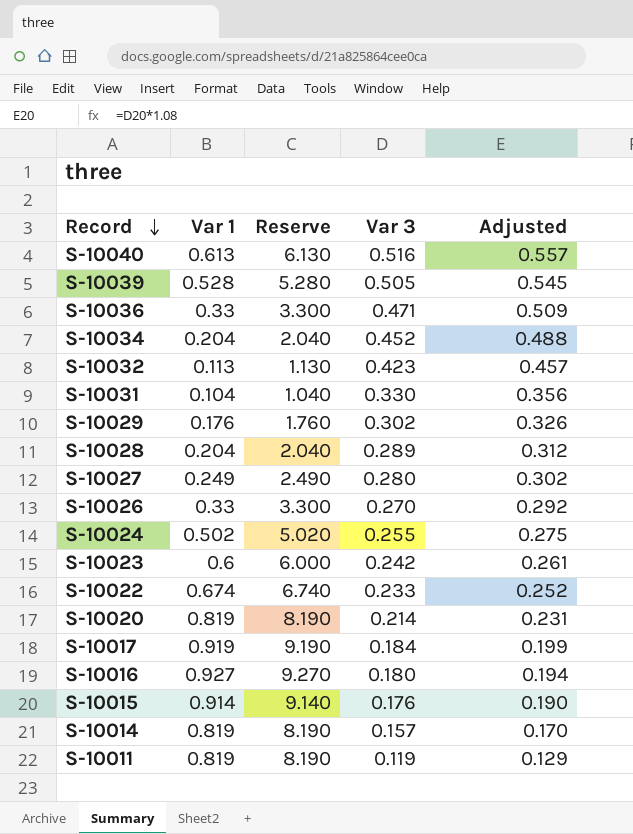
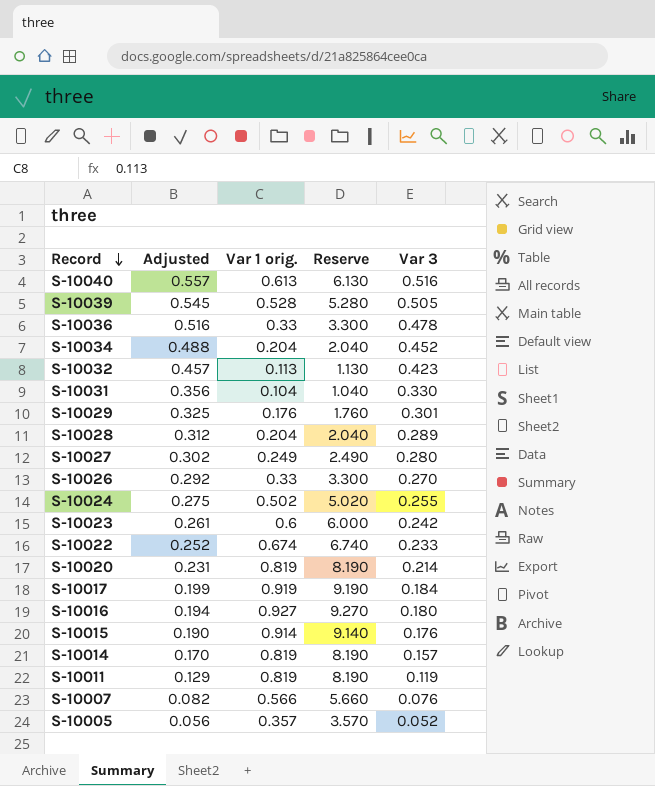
column Adjusted | position: 5 -> 2
column name: Var 1 -> Var 1 orig.
S-10036 | Adjusted: 0.509 -> 0.516
S-10036 | Var 3: 0.471 -> 0.478
S-10029 | Adjusted: 0.326 -> 0.325
S-10029 | Var 3: 0.302 -> 0.301
row S-10007: none -> 0.082 | 0.566 | 5.660 | 0.076
row S-10005: none -> 0.056 | 0.357 | 3.570 | 0.052

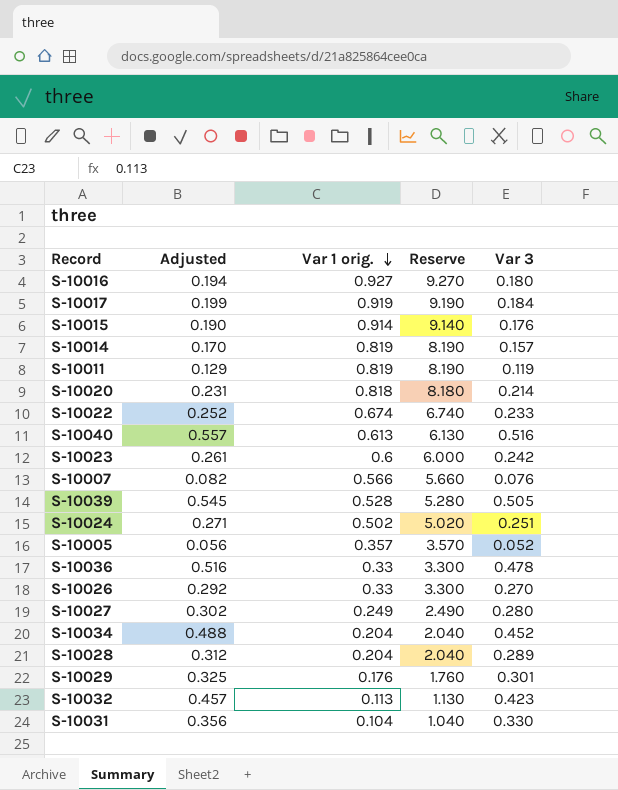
row order: Record descending -> Var 1 orig. descending
S-10020 | Var 1 orig.: 0.819 -> 0.818
S-10020 | Reserve: 8.190 -> 8.180
S-10024 | Adjusted: 0.275 -> 0.271
S-10024 | Var 3: 0.255 -> 0.251

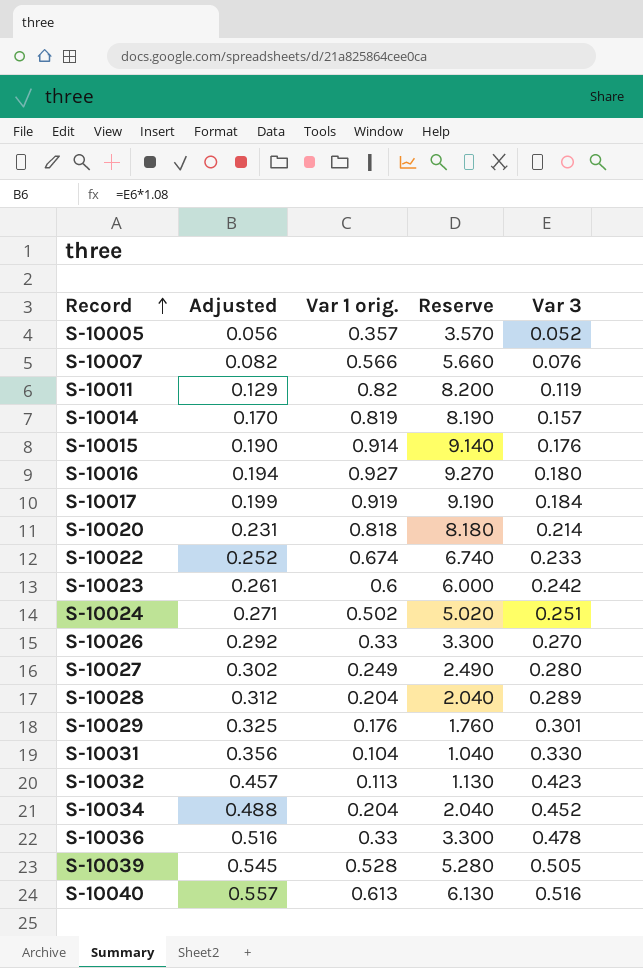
row order: Var 1 orig. descending -> Record ascending
S-10011 | Var 1 orig.: 0.819 -> 0.82
S-10011 | Reserve: 8.190 -> 8.200

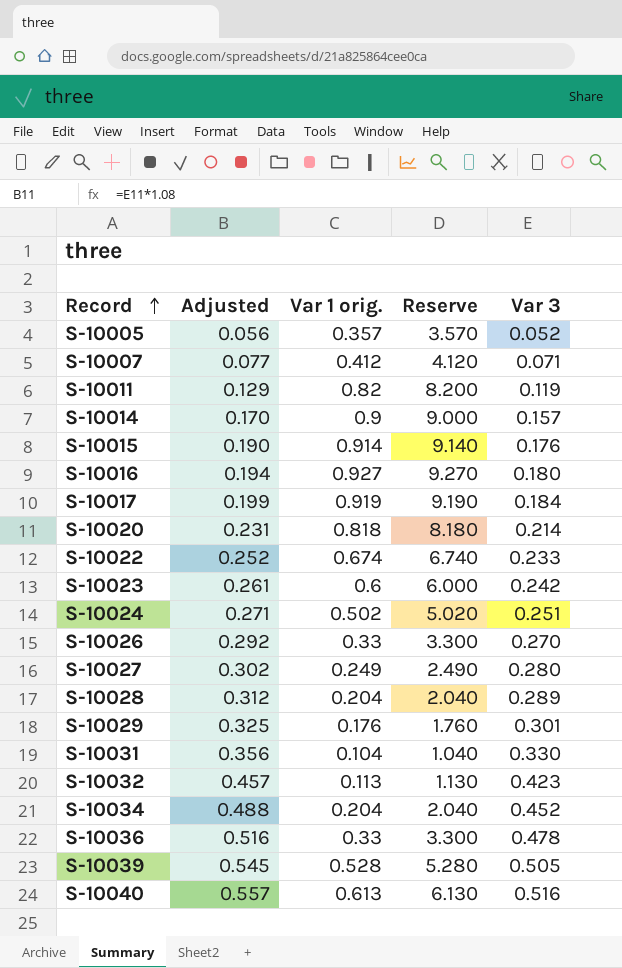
S-10007 | Adjusted: 0.082 -> 0.077
S-10007 | Var 1 orig.: 0.566 -> 0.412
S-10007 | Reserve: 5.660 -> 4.120
S-10007 | Var 3: 0.076 -> 0.071
S-10014 | Var 1 orig.: 0.819 -> 0.9
S-10014 | Reserve: 8.190 -> 9.000

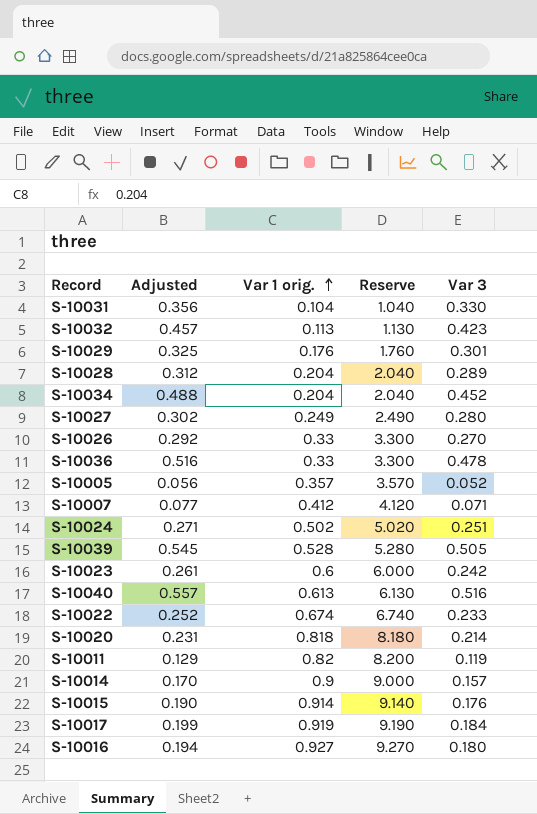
row order: Record ascending -> Var 1 orig. ascending

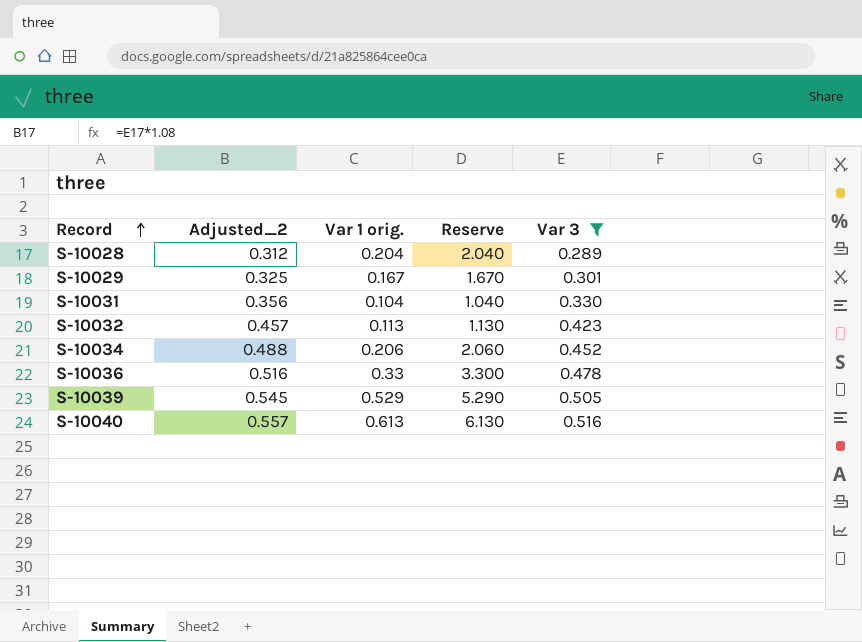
filter: none -> Var 3 >= 0.289
row order: Var 1 orig. ascending -> Record ascending
column name: Adjusted -> Adjusted_2
S-10029 | Var 1 orig.: 0.176 -> 0.167
S-10029 | Reserve: 1.760 -> 1.670
S-10034 | Var 1 orig.: 0.204 -> 0.206
S-10034 | Reserve: 2.040 -> 2.060
S-10039 | Var 1 orig.: 0.528 -> 0.529
S-10039 | Reserve: 5.280 -> 5.290

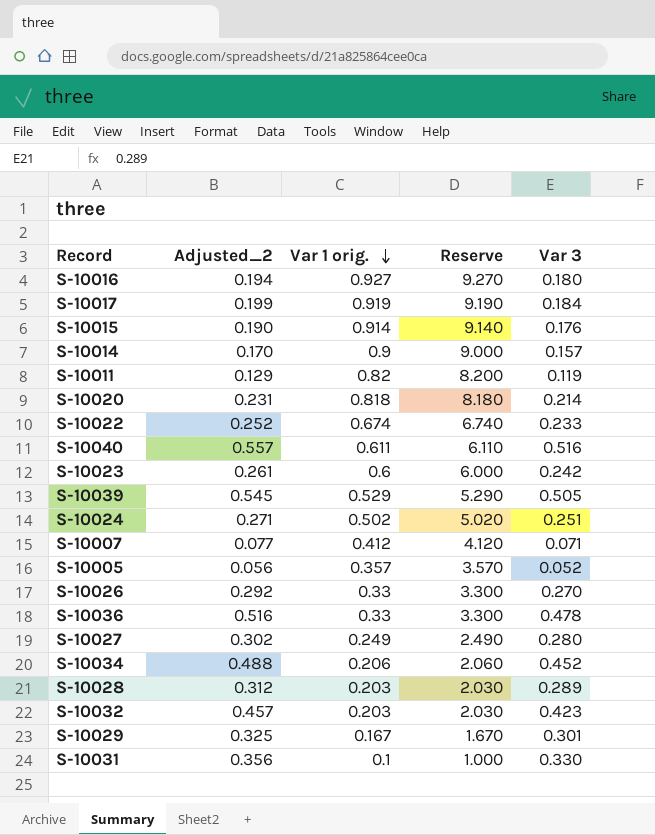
filter: Var 3 >= 0.289 -> none
row order: Record ascending -> Var 1 orig. descending
S-10040 | Var 1 orig.: 0.613 -> 0.611
S-10040 | Reserve: 6.130 -> 6.110
S-10028 | Var 1 orig.: 0.204 -> 0.203
S-10028 | Reserve: 2.040 -> 2.030
S-10032 | Var 1 orig.: 0.113 -> 0.203
S-10032 | Reserve: 1.130 -> 2.030
S-10031 | Var 1 orig.: 0.104 -> 0.1
S-10031 | Reserve: 1.040 -> 1.000

